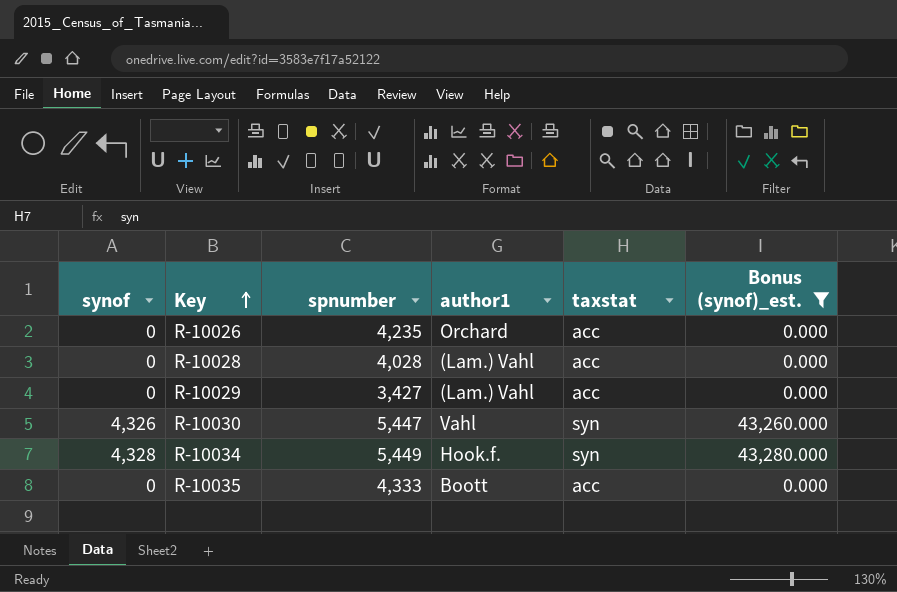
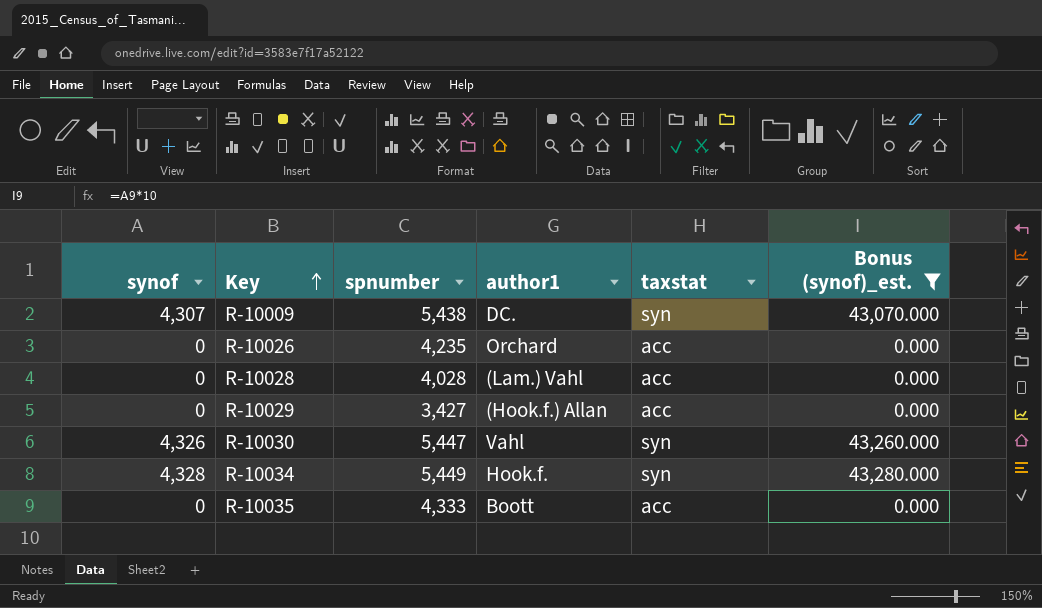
row R-10009: none -> 4,307 | 5,438 | DC. | syn | 43,070.000
R-10029 | author1: (Lam.) Vahl -> (Hook.f.) Allan

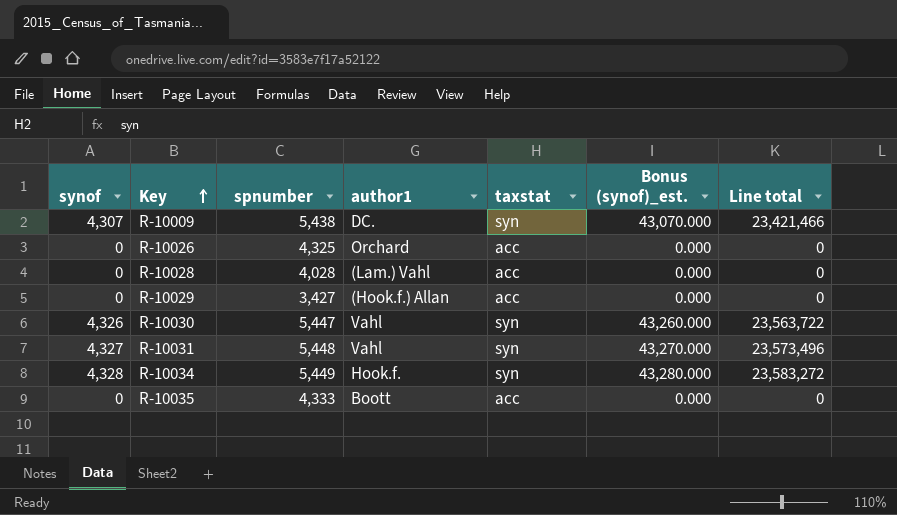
filter: Bonus (synof)_est. != 43,270.000 -> none
column Line total | formula: none -> [synof] * [spnumber]
R-10026 | spnumber: 4,235 -> 4,325

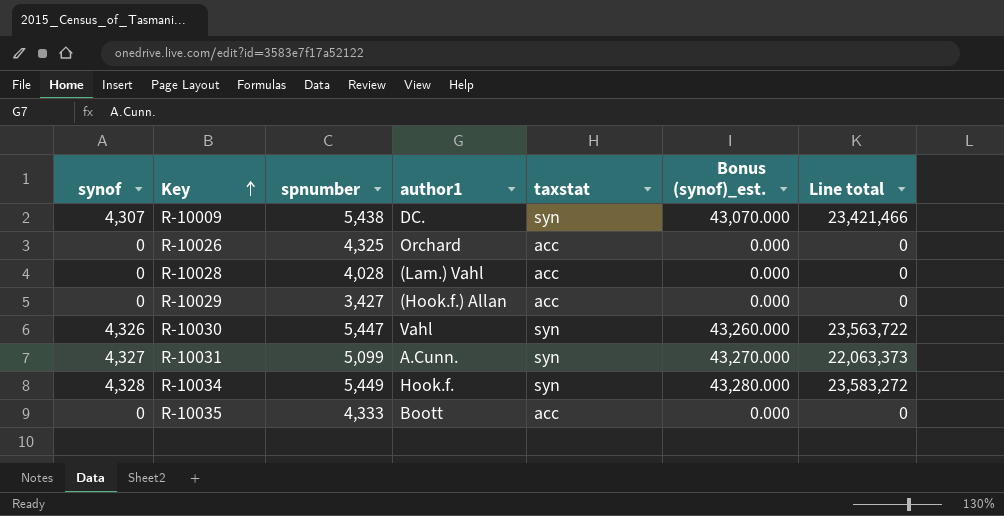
R-10031 | spnumber: 5,448 -> 5,099
R-10031 | author1: Vahl -> A.Cunn.
R-10031 | Line total: 23,573,496 -> 22,063,373

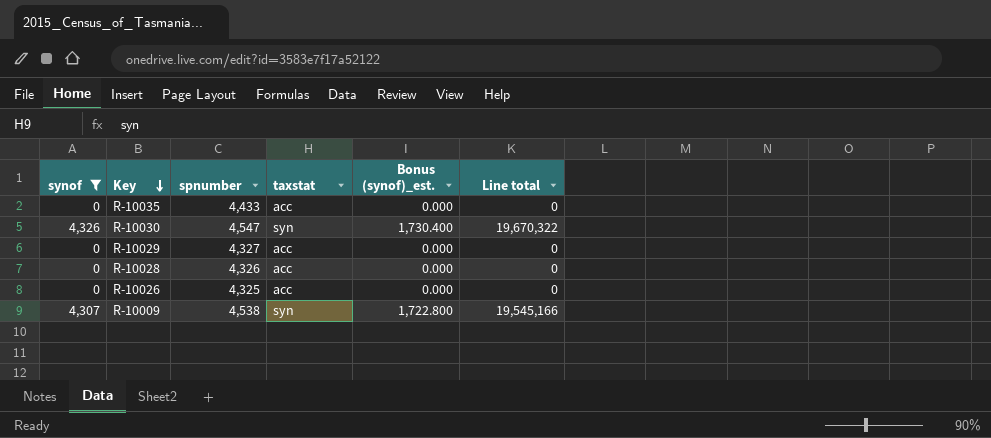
filter: none -> synof <= 4,326
row order: Key ascending -> Key descending
column author1 | position: 4 -> none
column Bonus (synof)_est. | formula: [synof] * 10 -> [synof] * 0.4
R-10035 | spnumber: 4,333 -> 4,433
R-10030 | spnumber: 5,447 -> 4,547
R-10030 | Line total: 23,563,722 -> 19,670,322
R-10029 | spnumber: 3,427 -> 4,327
R-10028 | spnumber: 4,028 -> 4,326
R-10009 | spnumber: 5,438 -> 4,538
R-10009 | Line total: 23,421,466 -> 19,545,166

